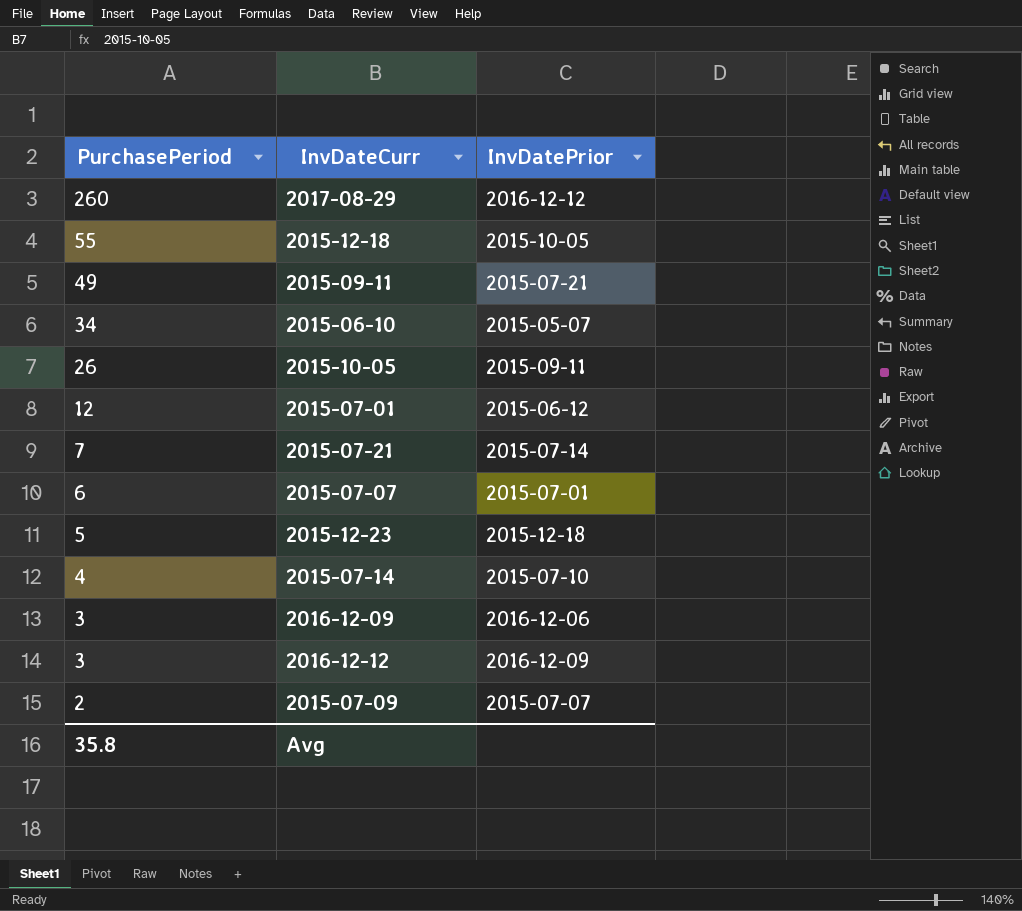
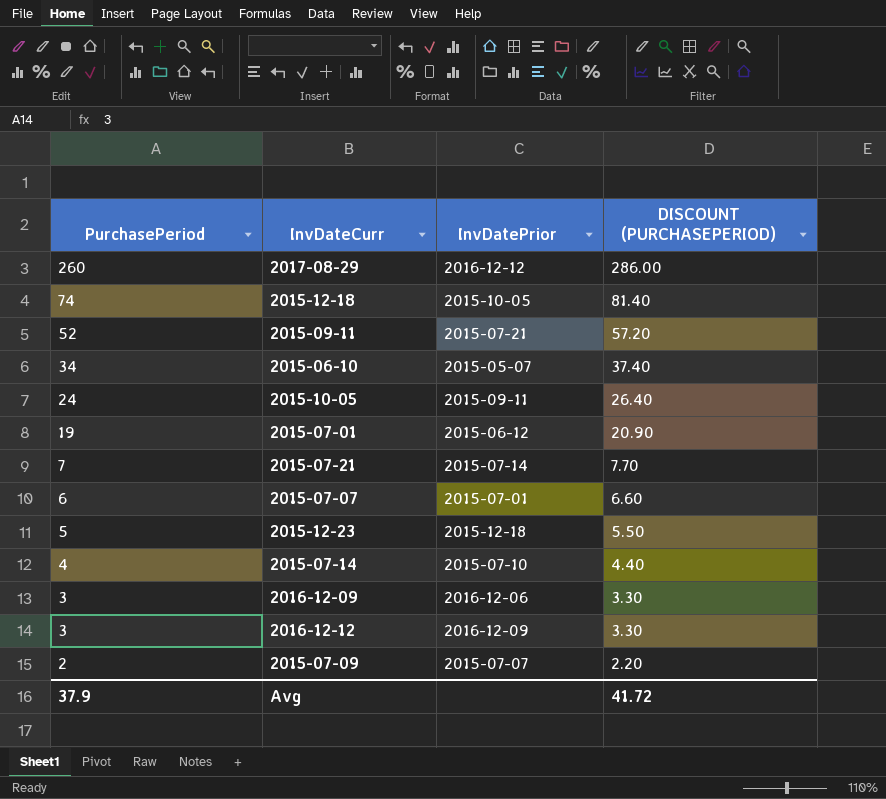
column DISCOUNT (PURCHASEPERIOD) | formula: none -> [PurchasePeriod] * 1.1
2015-12-18 | PurchasePeriod: 55 -> 74
2015-09-11 | PurchasePeriod: 49 -> 52
2015-10-05 | PurchasePeriod: 26 -> 24
2015-07-01 | PurchasePeriod: 12 -> 19
Avg | PurchasePeriod: 35.8 -> 37.9

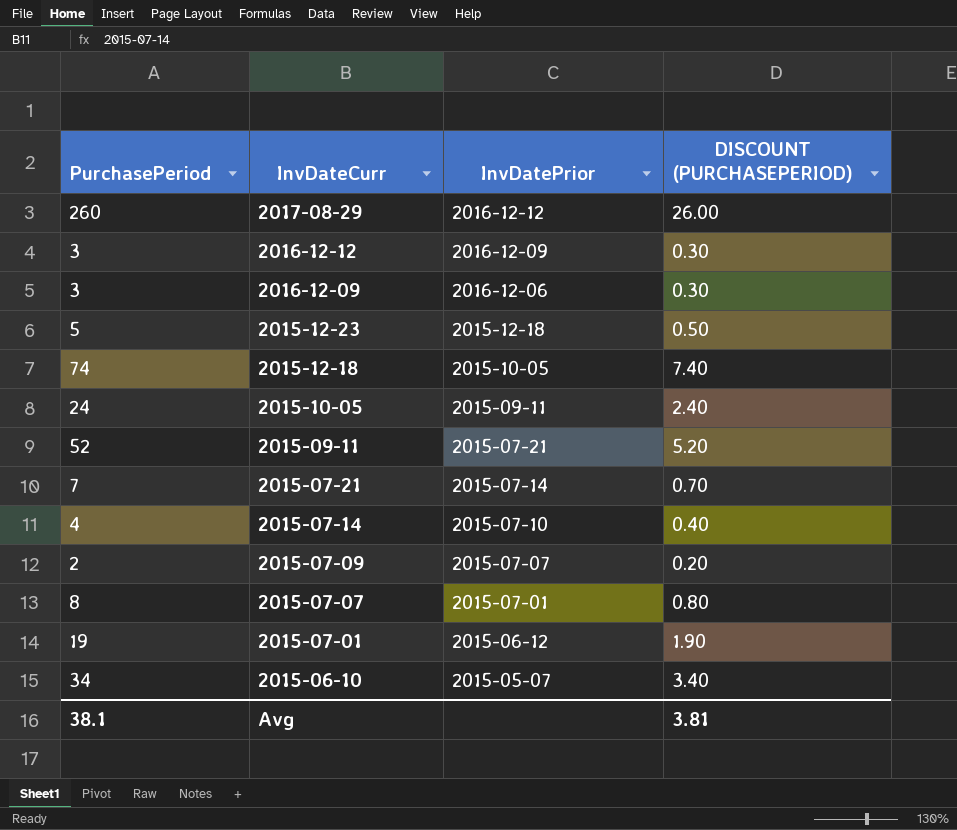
row order: PurchasePeriod descending -> InvDateCurr descending
column DISCOUNT (PURCHASEPERIOD) | formula: [PurchasePeriod] * 1.1 -> [PurchasePeriod] * 0.1
2015-07-07 | PurchasePeriod: 6 -> 8
Avg | PurchasePeriod: 37.9 -> 38.1
Avg | DISCOUNT (PURCHASEPERIOD): 41.72 -> 3.81

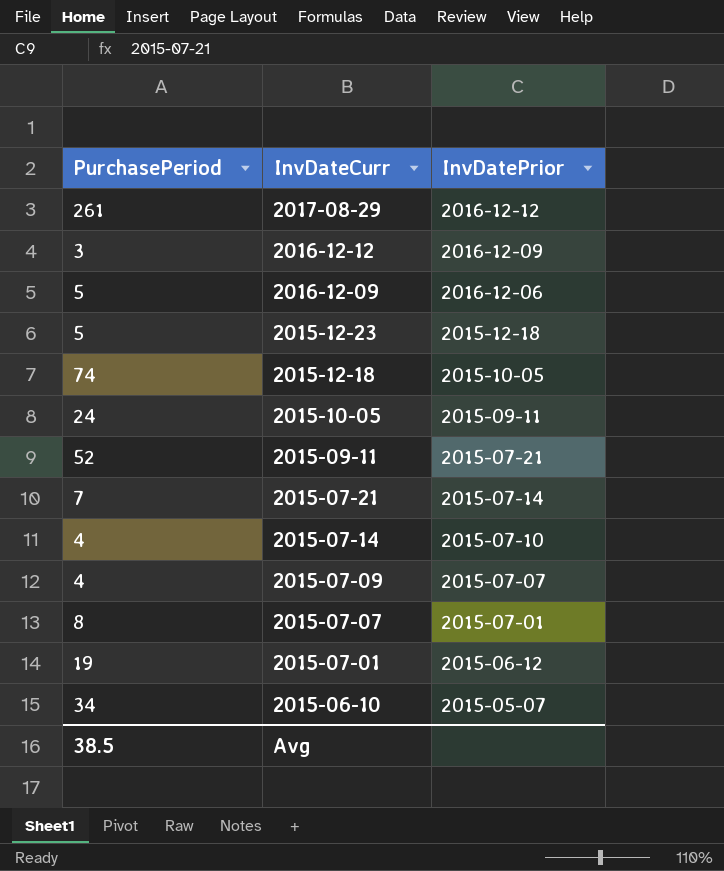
column DISCOUNT (PURCHASEPERIOD) | formula: [PurchasePeriod] * 0.1 -> none
2017-08-29 | PurchasePeriod: 260 -> 261
2016-12-09 | PurchasePeriod: 3 -> 5
2015-07-09 | PurchasePeriod: 2 -> 4
Avg | PurchasePeriod: 38.1 -> 38.5

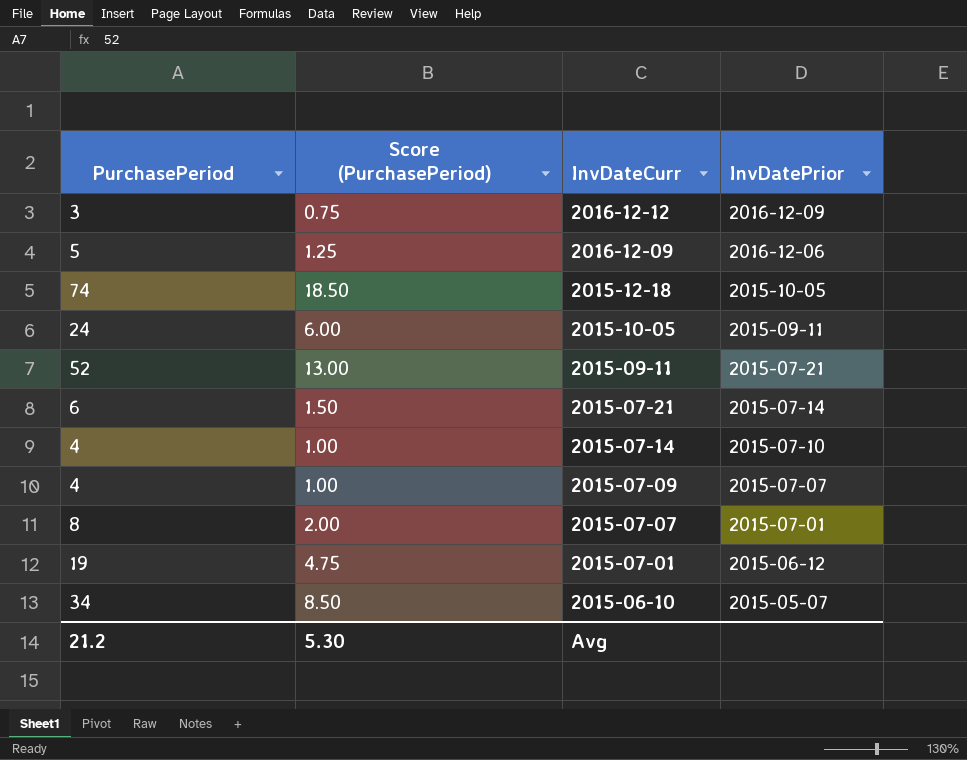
column Score (PurchasePeriod) | formula: none -> [PurchasePeriod] * 0.25
row 2017-08-29: 261 | 2016-12-12 -> none
row 2015-12-23: 5 | 2015-12-18 -> none
2015-07-21 | PurchasePeriod: 7 -> 6
Avg | PurchasePeriod: 38.5 -> 21.2

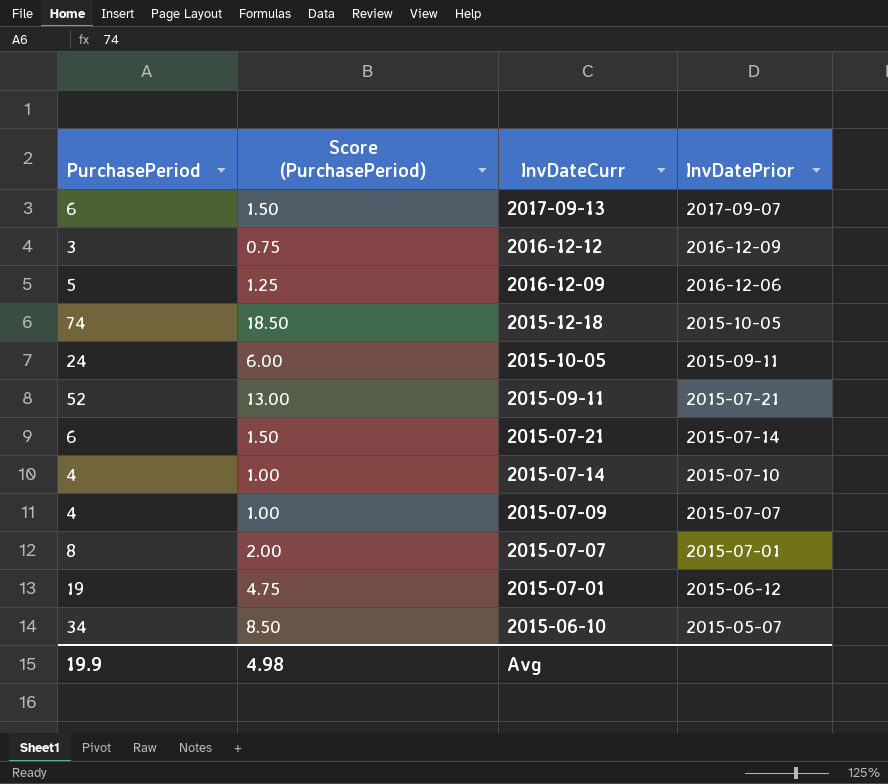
row 2017-09-13: none -> 6 | 1.50 | 2017-09-07
Avg | PurchasePeriod: 21.2 -> 19.9
Avg | Score (PurchasePeriod): 5.30 -> 4.98

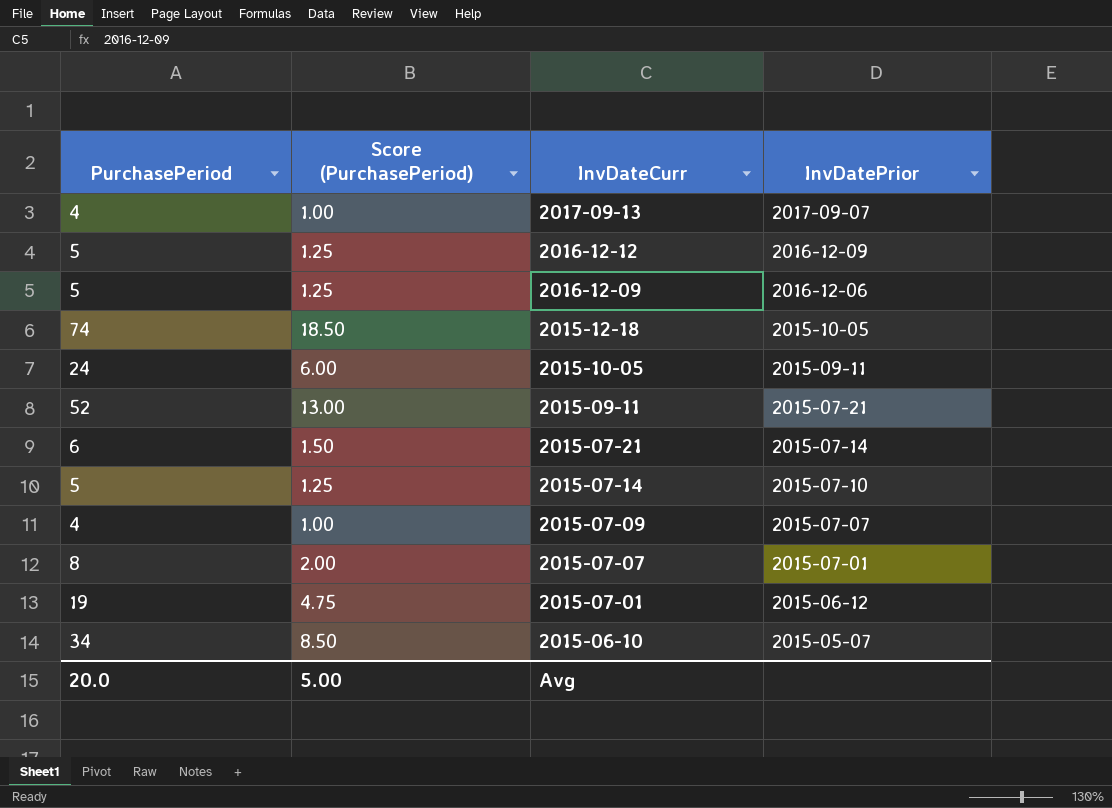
2017-09-13 | PurchasePeriod: 6 -> 4
2017-09-13 | Score (PurchasePeriod): 1.50 -> 1.00
2016-12-12 | PurchasePeriod: 3 -> 5
2016-12-12 | Score (PurchasePeriod): 0.75 -> 1.25
2015-07-14 | PurchasePeriod: 4 -> 5
2015-07-14 | Score (PurchasePeriod): 1.00 -> 1.25
Avg | PurchasePeriod: 19.9 -> 20.0
Avg | Score (PurchasePeriod): 4.98 -> 5.00

